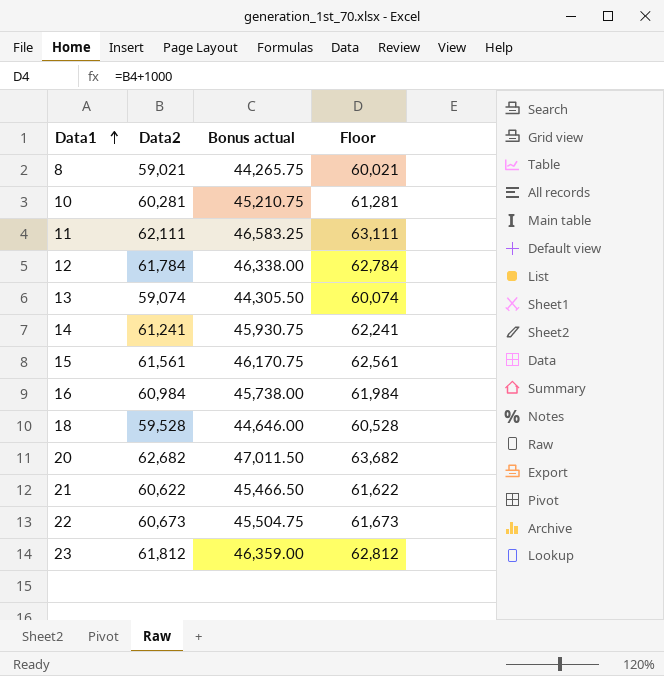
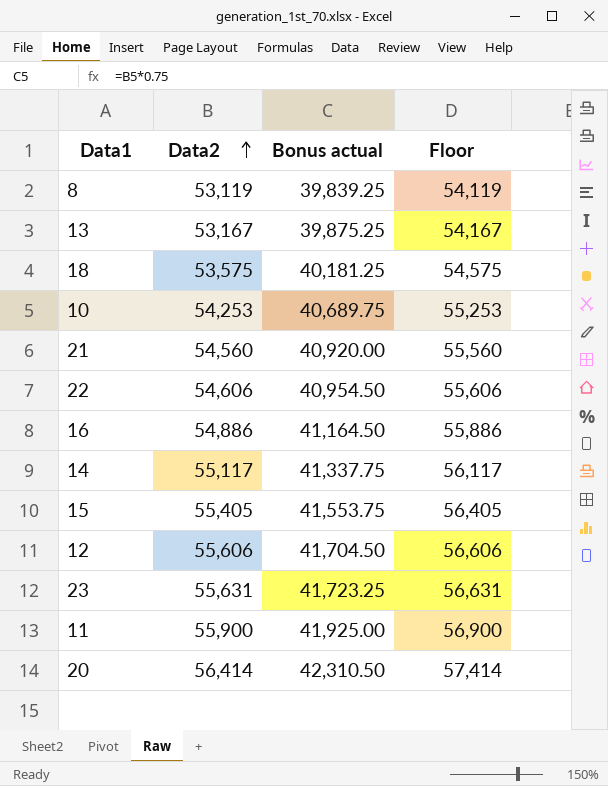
row order: Data1 ascending -> Data2 ascending
8 | Data2: 59,021 -> 53,119
8 | Bonus actual: 44,265.75 -> 39,839.25
8 | Floor: 60,021 -> 54,119
13 | Data2: 59,074 -> 53,167
13 | Bonus actual: 44,305.50 -> 39,875.25
13 | Floor: 60,074 -> 54,167
18 | Data2: 59,528 -> 53,575
18 | Bonus actual: 44,646.00 -> 40,181.25
18 | Floor: 60,528 -> 54,575
10 | Data2: 60,281 -> 54,253
10 | Bonus actual: 45,210.75 -> 40,689.75
10 | Floor: 61,281 -> 55,253
21 | Data2: 60,622 -> 54,560
21 | Bonus actual: 45,466.50 -> 40,920.00
21 | Floor: 61,622 -> 55,560
22 | Data2: 60,673 -> 54,606
22 | Bonus actual: 45,504.75 -> 40,954.50
22 | Floor: 61,673 -> 55,606
16 | Data2: 60,984 -> 54,886
16 | Bonus actual: 45,738.00 -> 41,164.50
16 | Floor: 61,984 -> 55,886
14 | Data2: 61,241 -> 55,117
14 | Bonus actual: 45,930.75 -> 41,337.75
14 | Floor: 62,241 -> 56,117
15 | Data2: 61,561 -> 55,405
15 | Bonus actual: 46,170.75 -> 41,553.75
15 | Floor: 62,561 -> 56,405
12 | Data2: 61,784 -> 55,606
12 | Bonus actual: 46,338.00 -> 41,704.50
12 | Floor: 62,784 -> 56,606
23 | Data2: 61,812 -> 55,631
23 | Bonus actual: 46,359.00 -> 41,723.25
23 | Floor: 62,812 -> 56,631
11 | Data2: 62,111 -> 55,900
11 | Bonus actual: 46,583.25 -> 41,925.00
11 | Floor: 63,111 -> 56,900
20 | Data2: 62,682 -> 56,414
20 | Bonus actual: 47,011.50 -> 42,310.50
20 | Floor: 63,682 -> 57,414

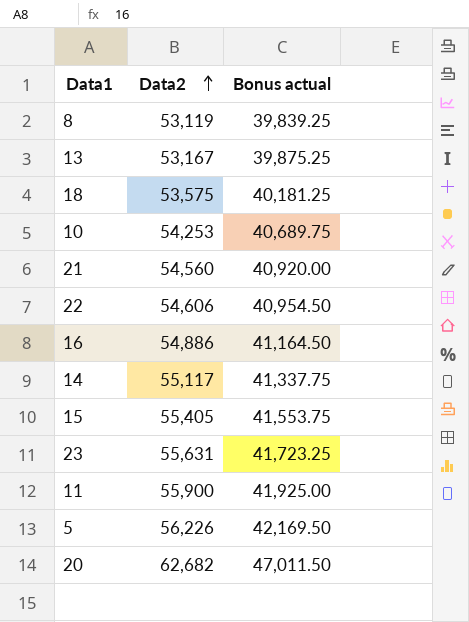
column Floor | formula: [Data2] + 1000 -> none
row 12: 55,606 | 41,704.50 | 56,606 -> none
row 5: none -> 56,226 | 42,169.50
20 | Data2: 56,414 -> 62,682
20 | Bonus actual: 42,310.50 -> 47,011.50

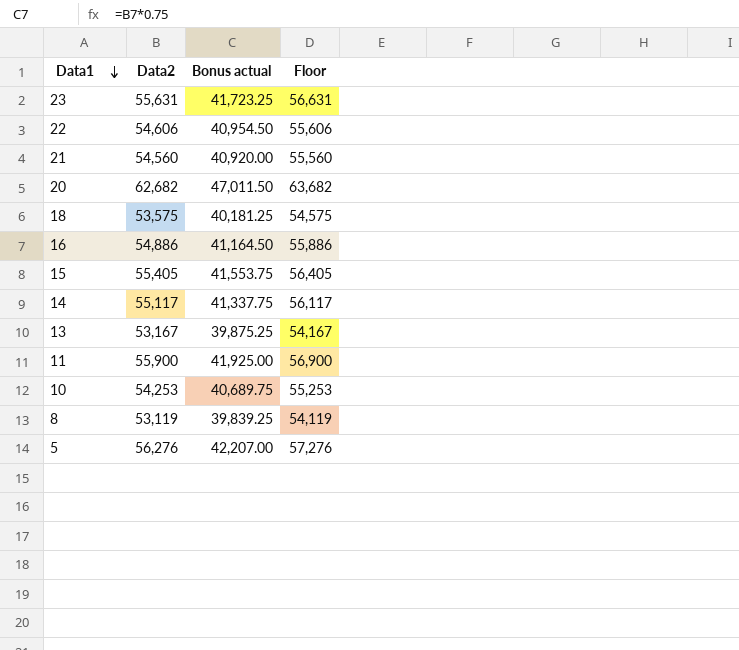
row order: Data2 ascending -> Data1 descending
column Floor | formula: none -> [Data2] + 1000
5 | Data2: 56,226 -> 56,276
5 | Bonus actual: 42,169.50 -> 42,207.00

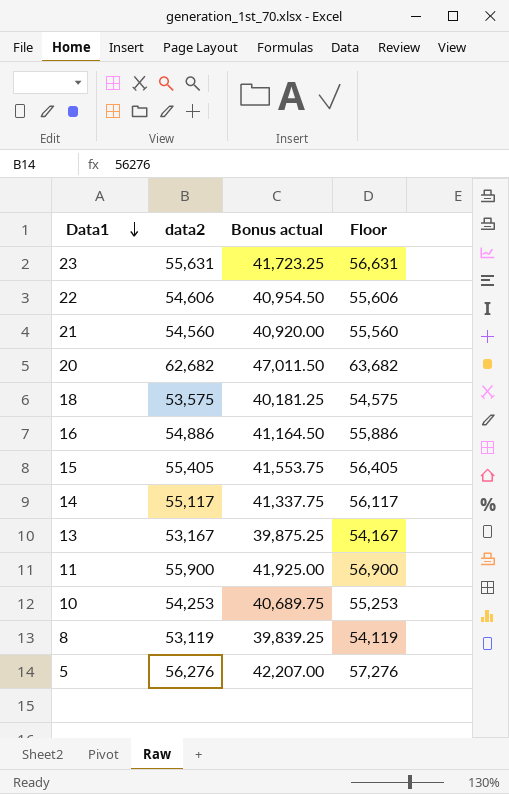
column name: Data2 -> data2

